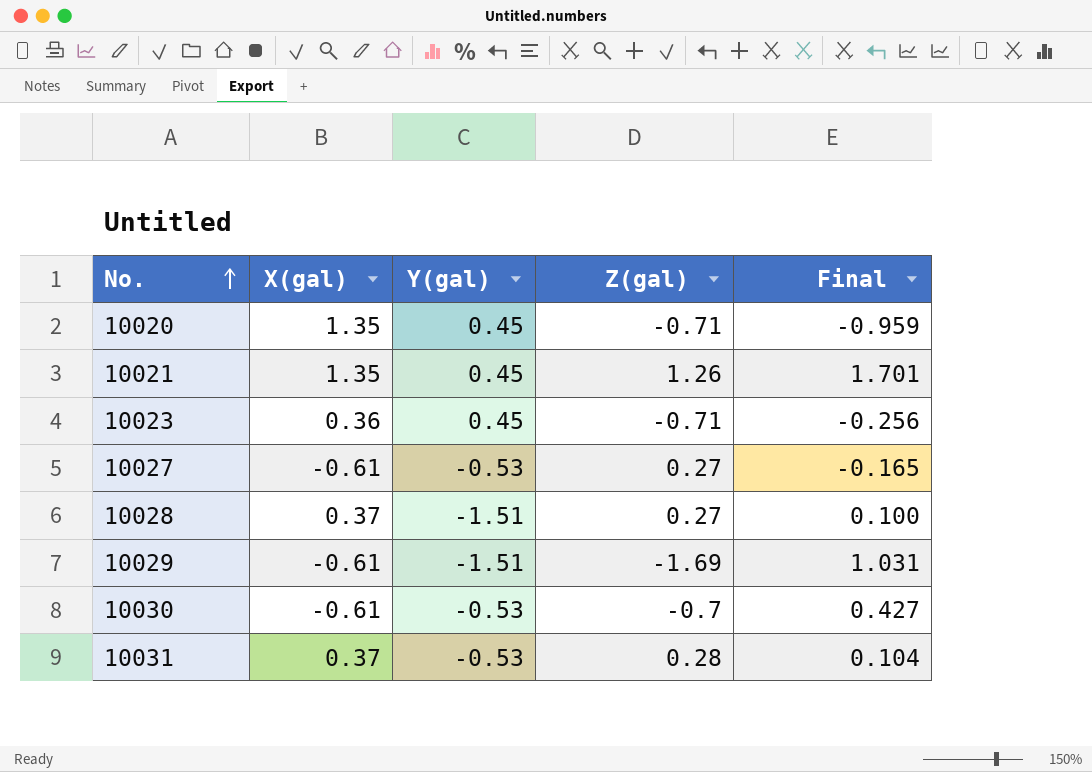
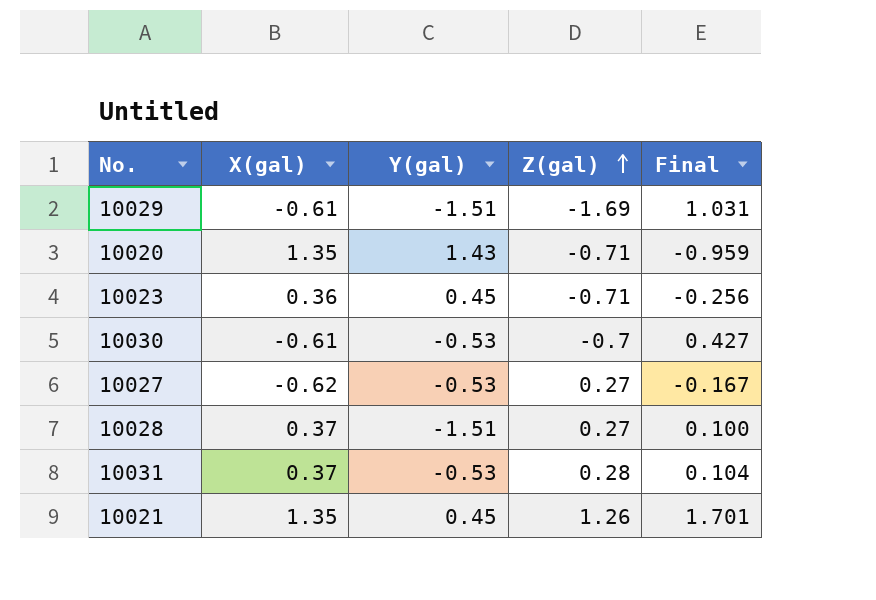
row order: No. ascending -> Z(gal) ascending
10020 | Y(gal): 0.45 -> 1.43
10027 | X(gal): -0.61 -> -0.62
10027 | Final: -0.165 -> -0.167

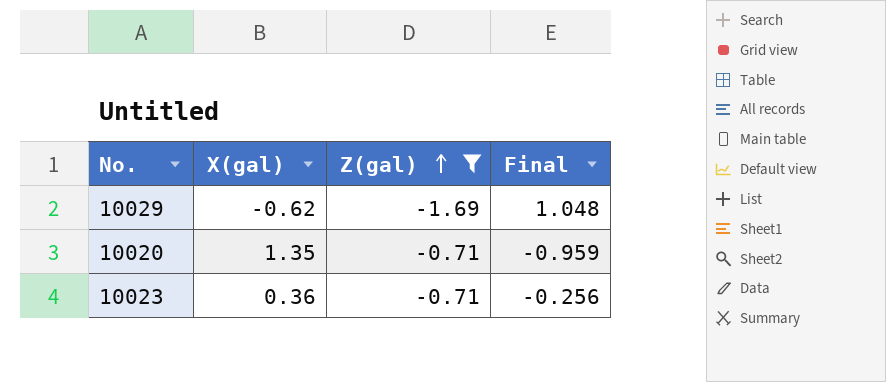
filter: none -> Z(gal) <= -0.71
column Y(gal) | position: 3 -> none
10029 | X(gal): -0.61 -> -0.62
10029 | Final: 1.031 -> 1.048

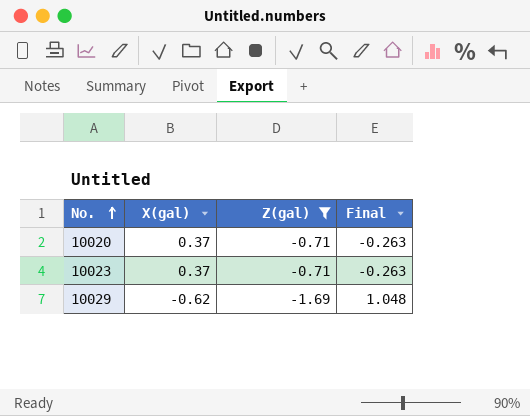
row order: Z(gal) ascending -> No. ascending
10020 | X(gal): 1.35 -> 0.37
10020 | Final: -0.959 -> -0.263
10023 | X(gal): 0.36 -> 0.37
10023 | Final: -0.256 -> -0.263

